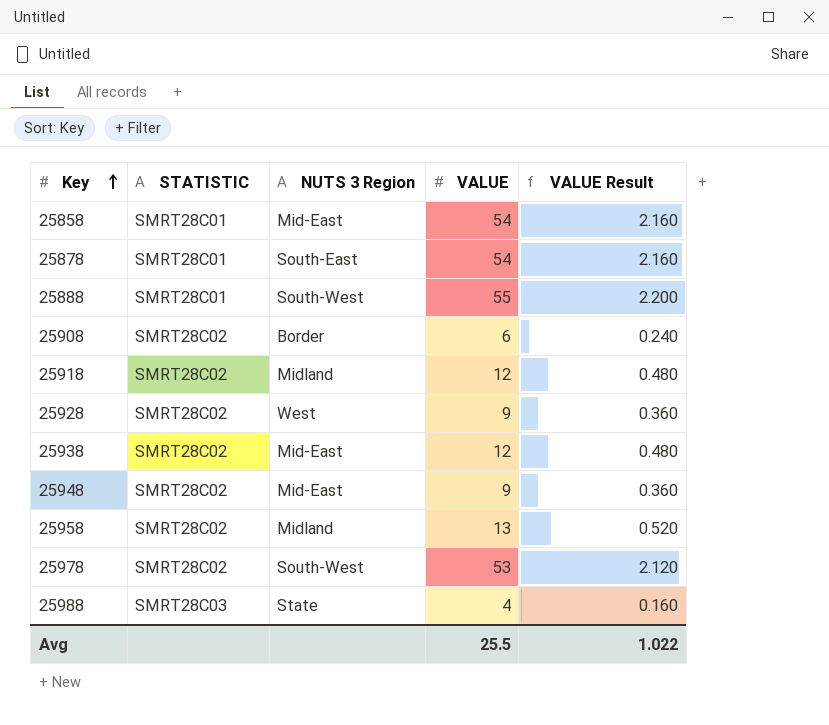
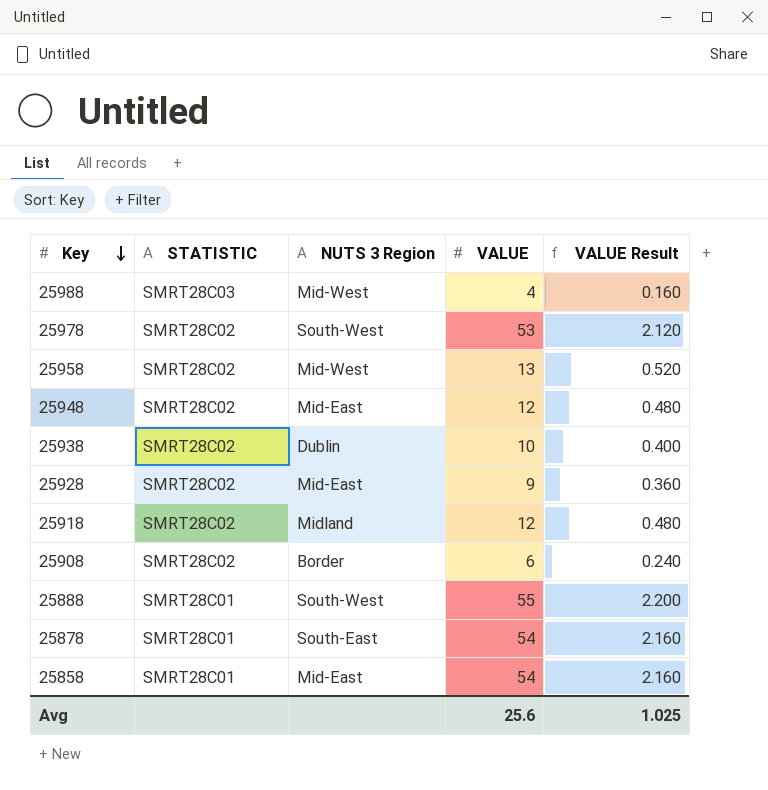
row order: Key ascending -> Key descending
25988 | NUTS 3 Region: State -> Mid-West
25958 | NUTS 3 Region: Midland -> Mid-West
25948 | VALUE: 9 -> 12
25948 | VALUE Result: 0.360 -> 0.480
25938 | NUTS 3 Region: Mid-East -> Dublin
25938 | VALUE: 12 -> 10
25938 | VALUE Result: 0.480 -> 0.400
25928 | NUTS 3 Region: West -> Mid-East
Avg | VALUE: 25.5 -> 25.6
Avg | VALUE Result: 1.022 -> 1.025

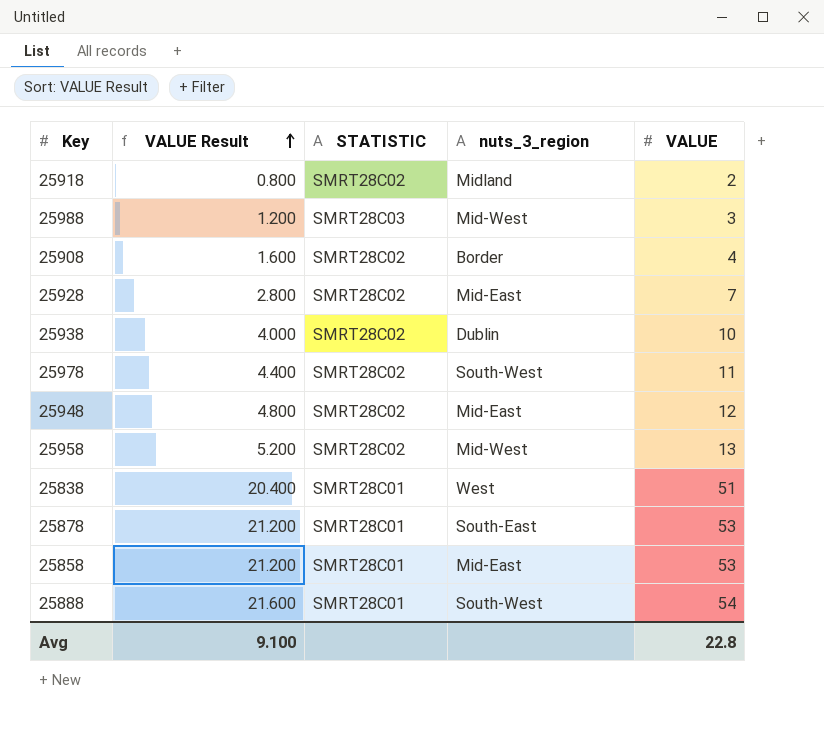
row order: Key descending -> VALUE Result ascending
column VALUE Result | formula: [VALUE] * 0.04 -> [VALUE] * 0.4
column VALUE Result | position: 5 -> 2
column name: NUTS 3 Region -> nuts_3_region
25918 | VALUE: 12 -> 2
25988 | VALUE: 4 -> 3
25908 | VALUE: 6 -> 4
25928 | VALUE: 9 -> 7
25978 | VALUE: 53 -> 11
row 25838: none -> 20.400 | SMRT28C01 | West | 51
25878 | VALUE: 54 -> 53
25858 | VALUE: 54 -> 53
25888 | VALUE: 55 -> 54
Avg | VALUE Result: 1.025 -> 9.100
Avg | VALUE: 25.6 -> 22.8

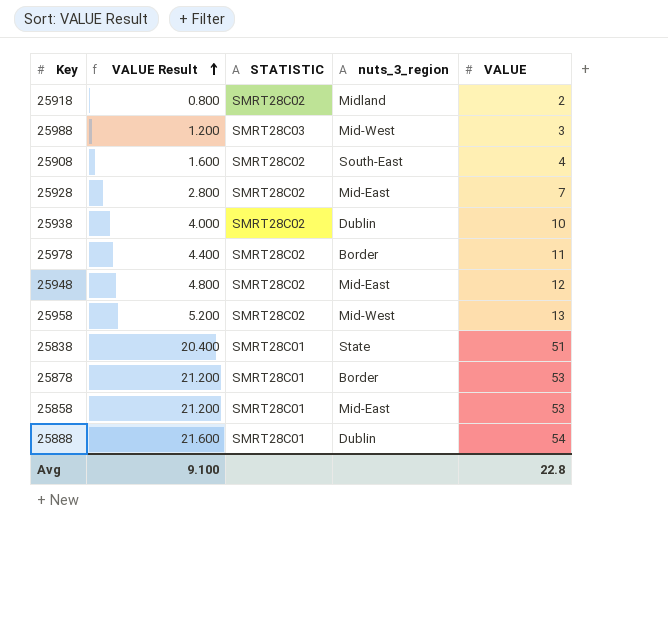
25908 | nuts_3_region: Border -> South-East
25978 | nuts_3_region: South-West -> Border
25838 | nuts_3_region: West -> State
25878 | nuts_3_region: South-East -> Border
25888 | nuts_3_region: South-West -> Dublin

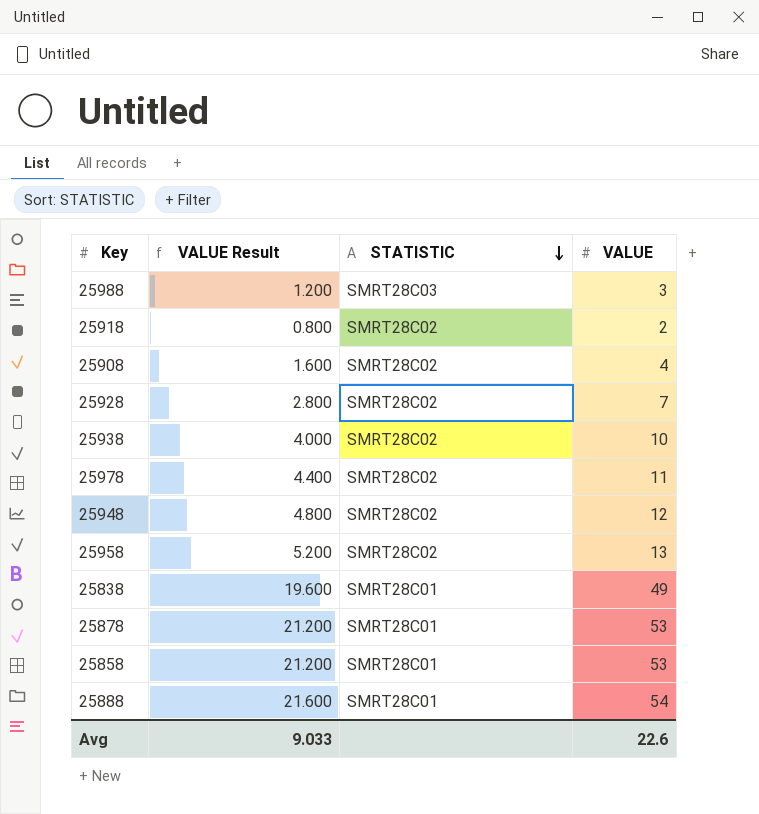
row order: VALUE Result ascending -> STATISTIC descending
column nuts_3_region | position: 4 -> none
25838 | VALUE Result: 20.400 -> 19.600
25838 | VALUE: 51 -> 49
Avg | VALUE Result: 9.100 -> 9.033
Avg | VALUE: 22.8 -> 22.6

